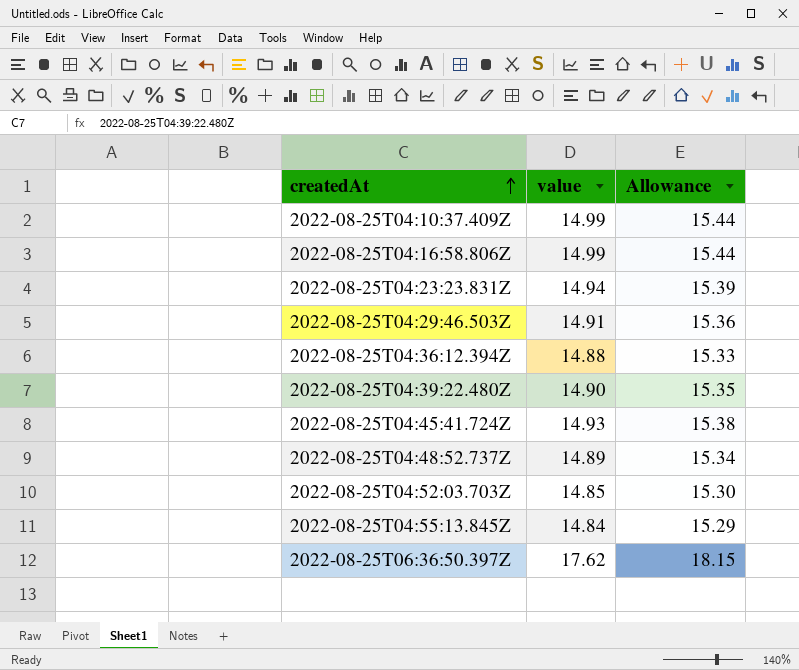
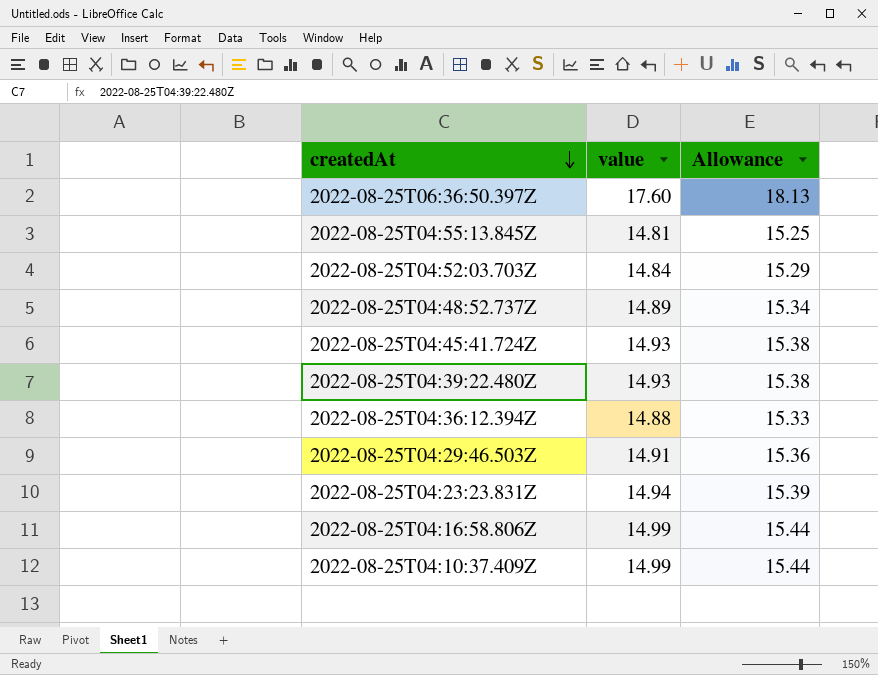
row order: createdAt ascending -> createdAt descending
2022-08-25T06:36:50.397Z | value: 17.62 -> 17.60
2022-08-25T06:36:50.397Z | Allowance: 18.15 -> 18.13
2022-08-25T04:55:13.845Z | value: 14.84 -> 14.81
2022-08-25T04:55:13.845Z | Allowance: 15.29 -> 15.25
2022-08-25T04:52:03.703Z | value: 14.85 -> 14.84
2022-08-25T04:52:03.703Z | Allowance: 15.30 -> 15.29
2022-08-25T04:39:22.480Z | value: 14.90 -> 14.93
2022-08-25T04:39:22.480Z | Allowance: 15.35 -> 15.38

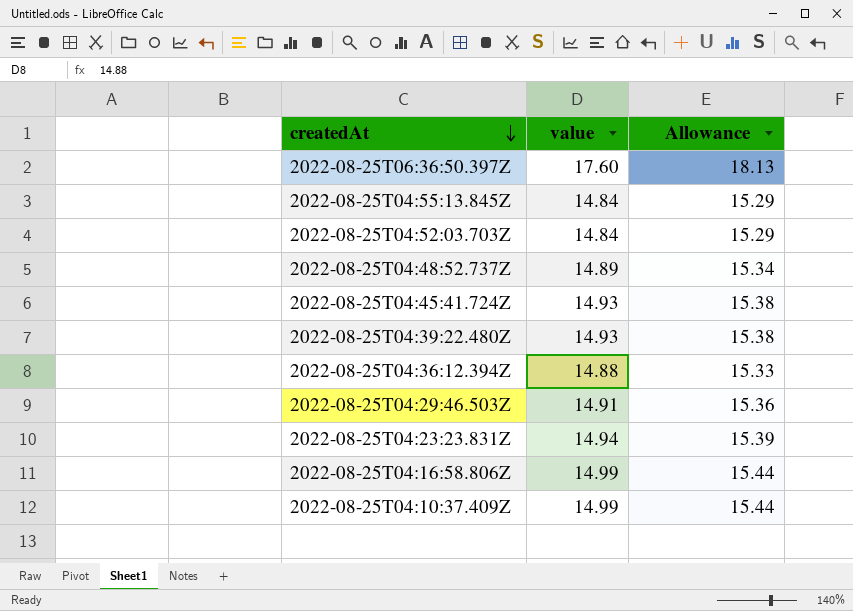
2022-08-25T04:55:13.845Z | value: 14.81 -> 14.84
2022-08-25T04:55:13.845Z | Allowance: 15.25 -> 15.29

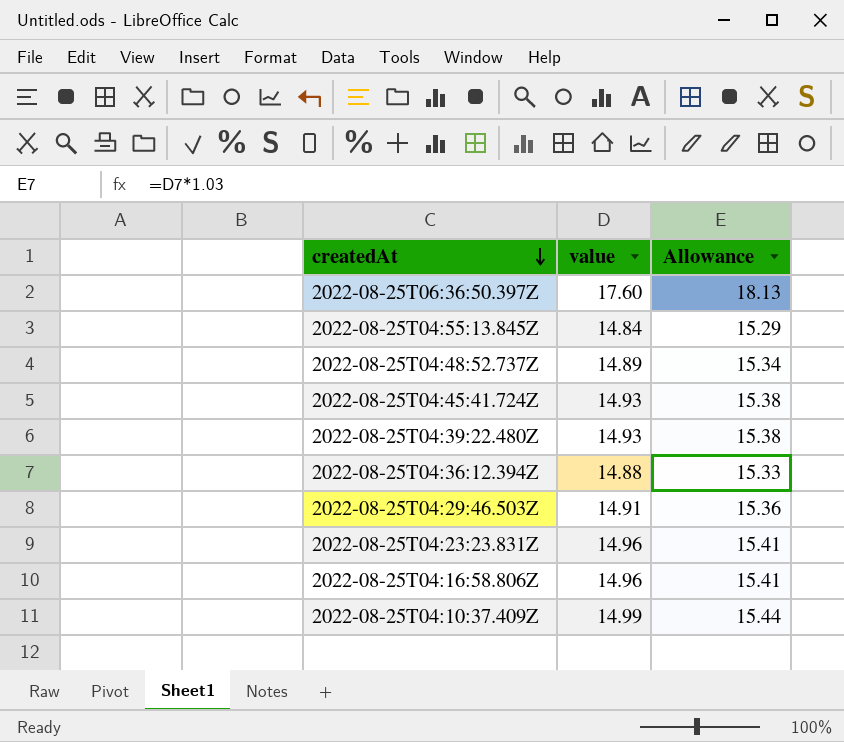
row 2022-08-25T04:52:03.703Z: 14.84 | 15.29 -> none
2022-08-25T04:23:23.831Z | value: 14.94 -> 14.96
2022-08-25T04:23:23.831Z | Allowance: 15.39 -> 15.41
2022-08-25T04:16:58.806Z | value: 14.99 -> 14.96
2022-08-25T04:16:58.806Z | Allowance: 15.44 -> 15.41

